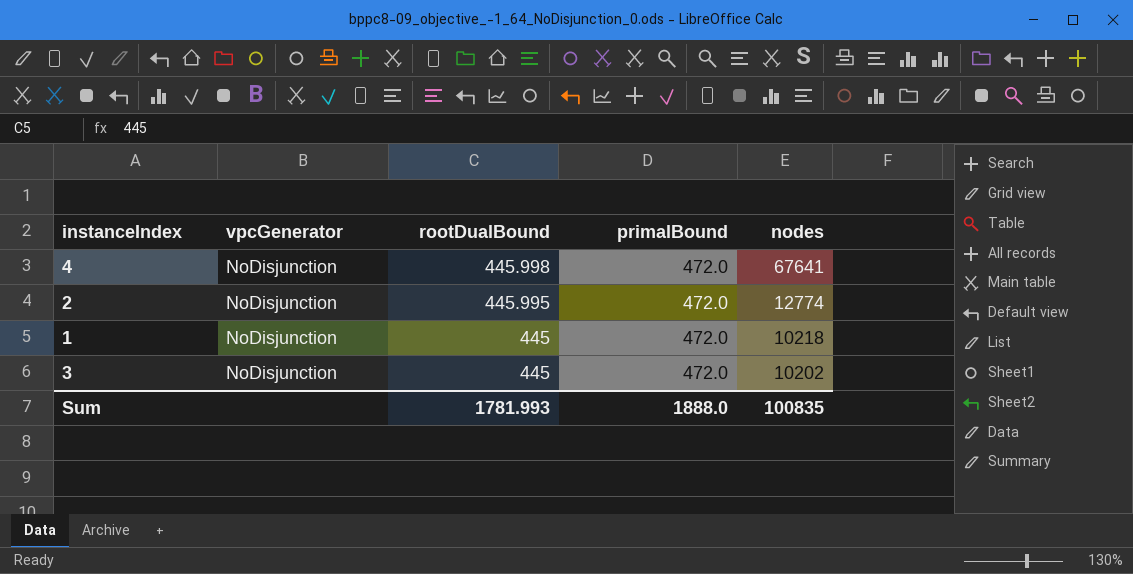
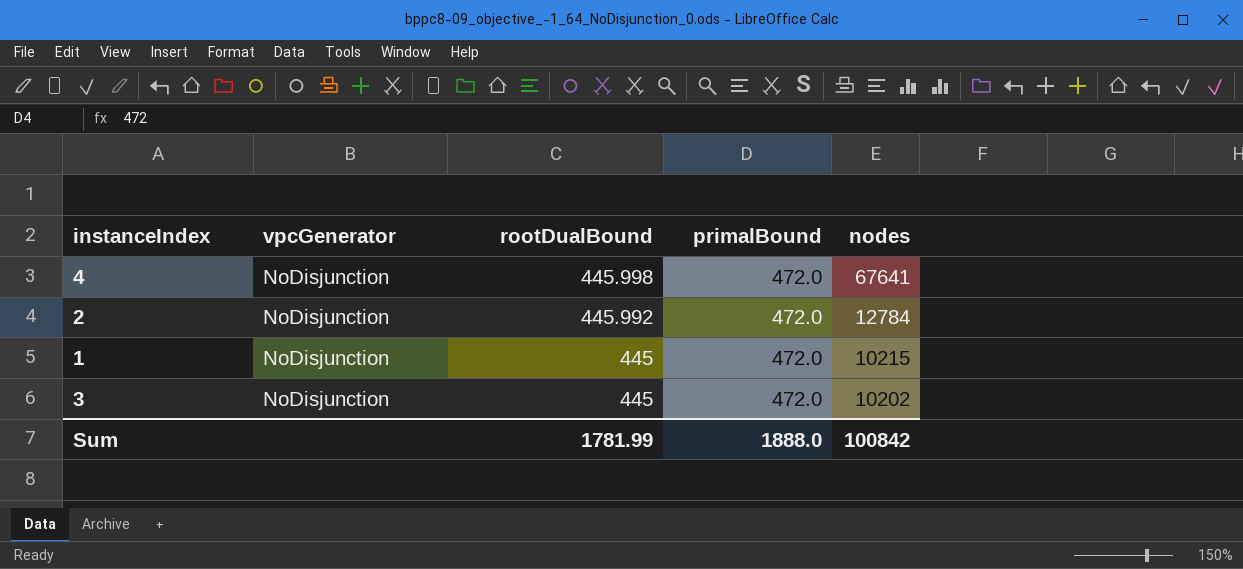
2 | rootDualBound: 445.995 -> 445.992
2 | nodes: 12774 -> 12784
1 | nodes: 10218 -> 10215
Sum | rootDualBound: 1781.993 -> 1781.99
Sum | nodes: 100835 -> 100842

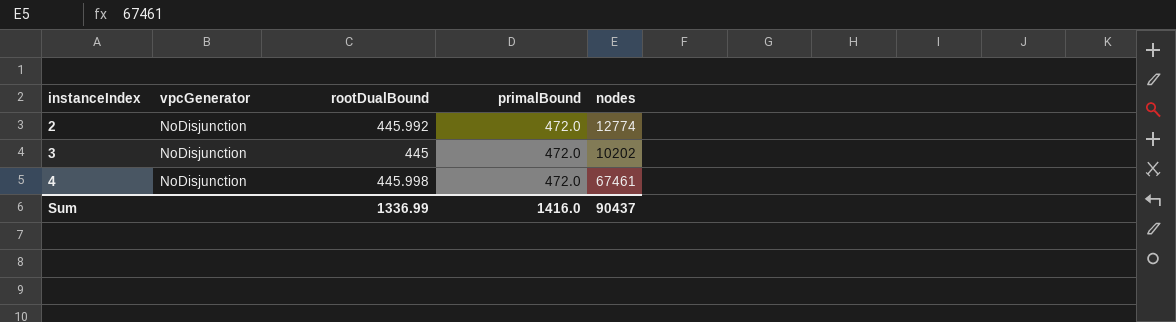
row order: rootDualBound descending -> instanceIndex ascending
row 1: NoDisjunction | 445 | 472.0 | 10215 -> none
2 | nodes: 12784 -> 12774
4 | nodes: 67641 -> 67461
Sum | rootDualBound: 1781.99 -> 1336.99
Sum | primalBound: 1888.0 -> 1416.0
Sum | nodes: 100842 -> 90437

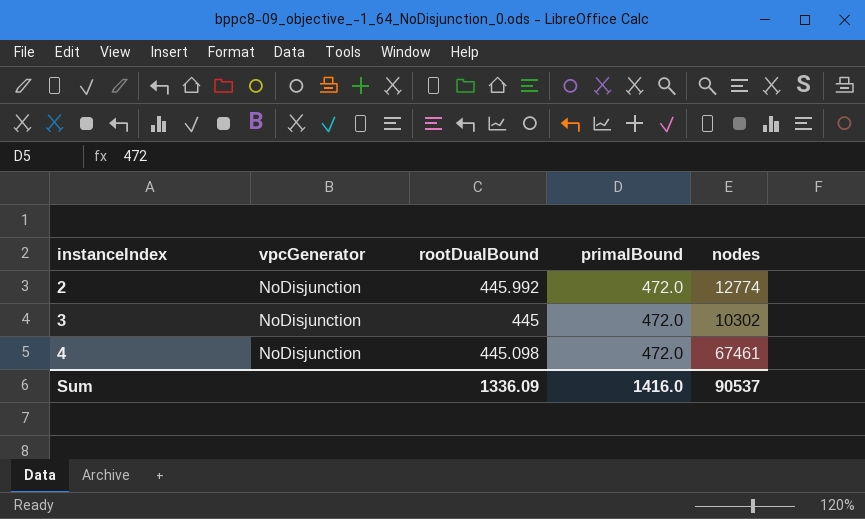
3 | nodes: 10202 -> 10302
4 | rootDualBound: 445.998 -> 445.098
Sum | rootDualBound: 1336.99 -> 1336.09
Sum | nodes: 90437 -> 90537

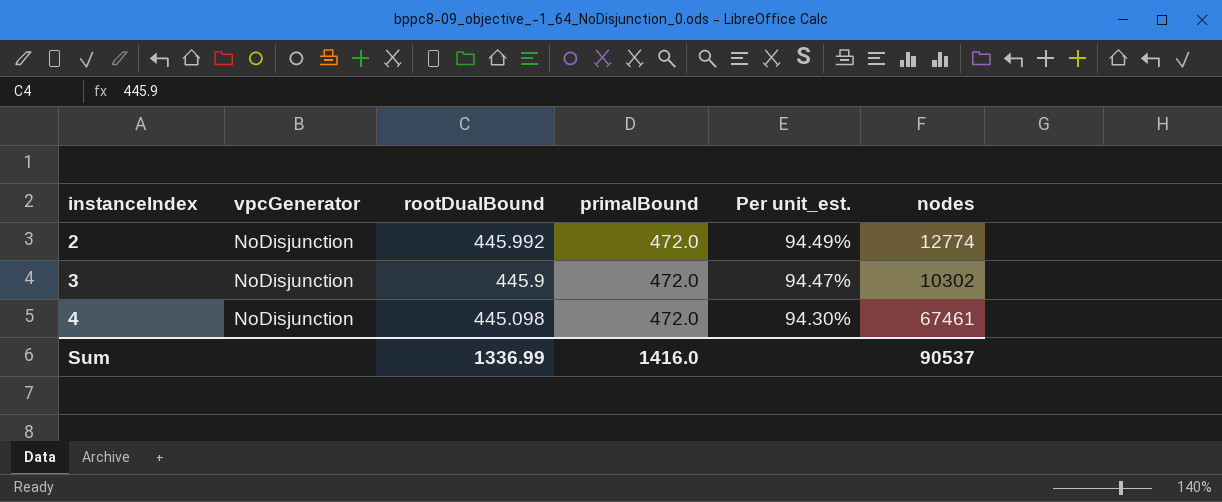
column Per unit_est. | formula: none -> [rootDualBound] / [primalBound]
3 | rootDualBound: 445 -> 445.9
Sum | rootDualBound: 1336.09 -> 1336.99

